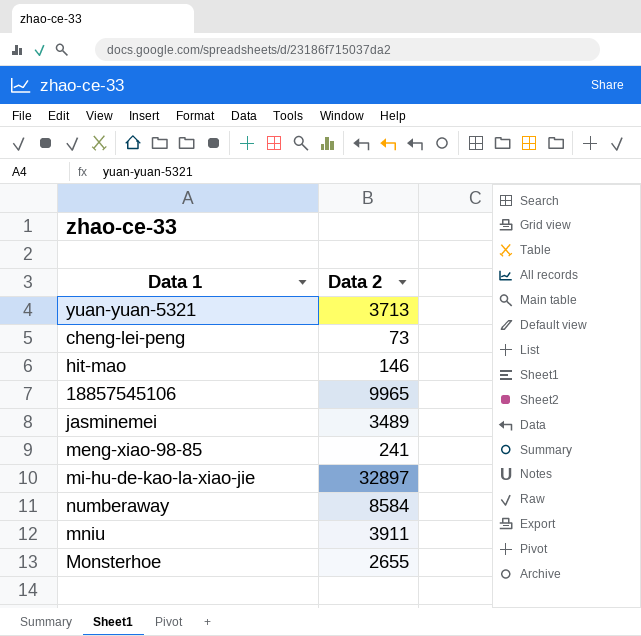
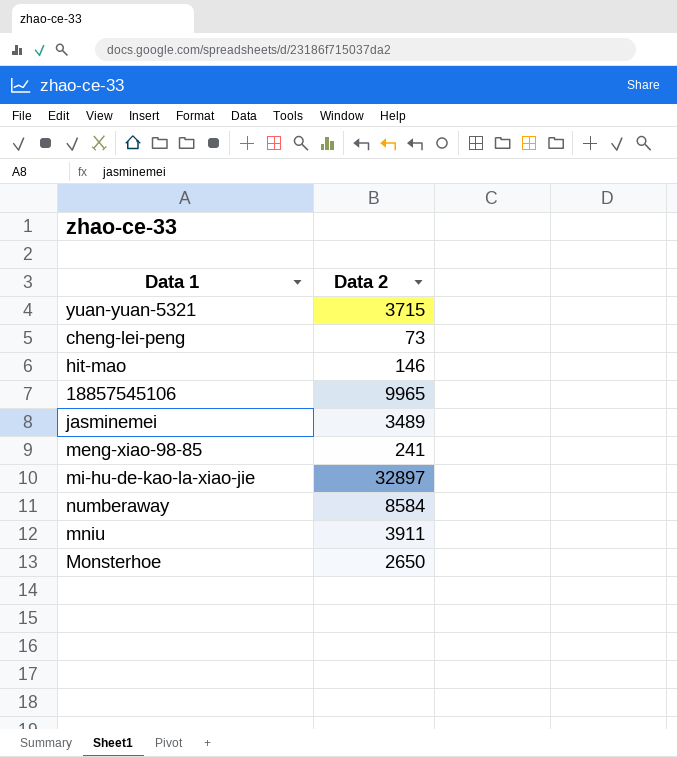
yuan-yuan-5321 | Data 2: 3713 -> 3715
Monsterhoe | Data 2: 2655 -> 2650

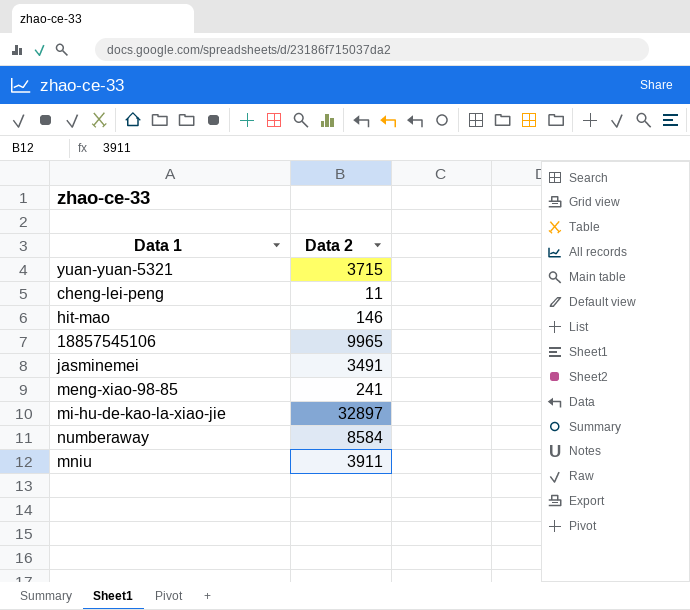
row Monsterhoe: 2650 -> none
cheng-lei-peng | Data 2: 73 -> 11
jasminemei | Data 2: 3489 -> 3491

